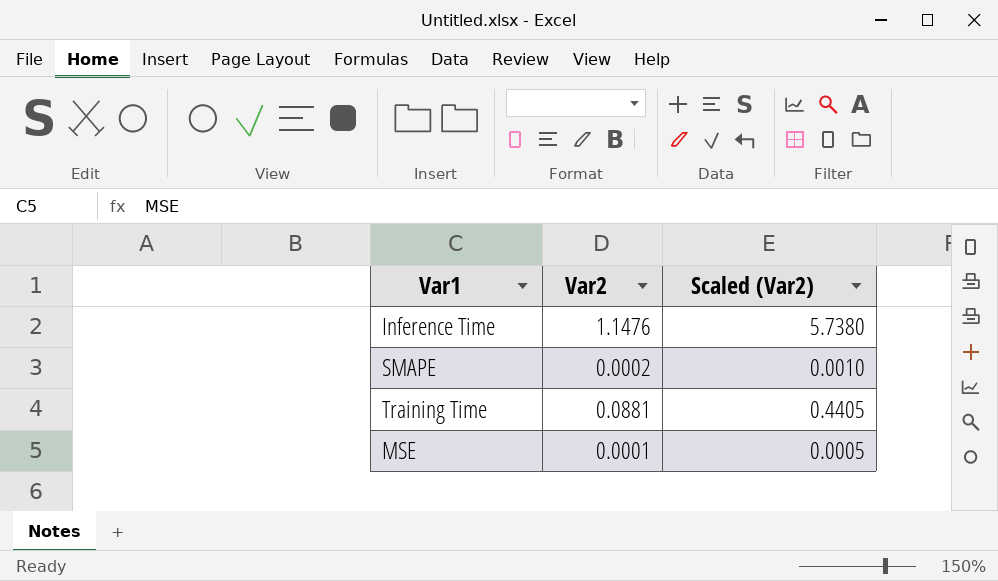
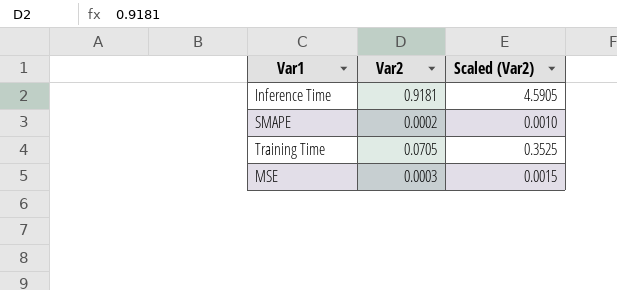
Inference Time | Var2: 1.1476 -> 0.9181
Inference Time | Scaled (Var2): 5.7380 -> 4.5905
Training Time | Var2: 0.0881 -> 0.0705
Training Time | Scaled (Var2): 0.4405 -> 0.3525
MSE | Var2: 0.0001 -> 0.0003
MSE | Scaled (Var2): 0.0005 -> 0.0015

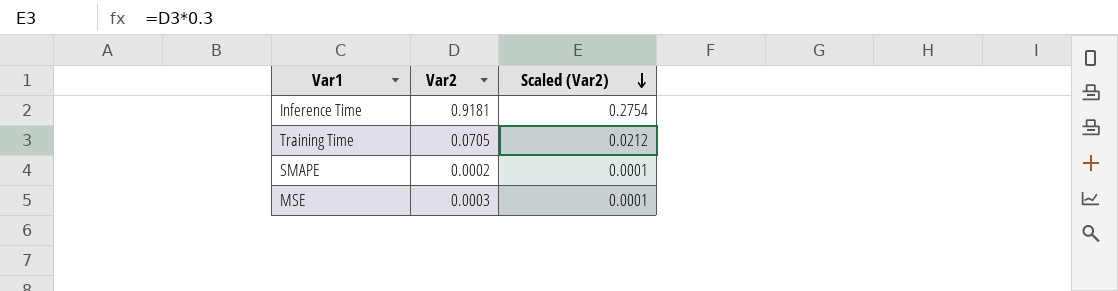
row order: none -> Scaled (Var2) descending
column Scaled (Var2) | formula: [Var2] * 5 -> [Var2] * 0.3

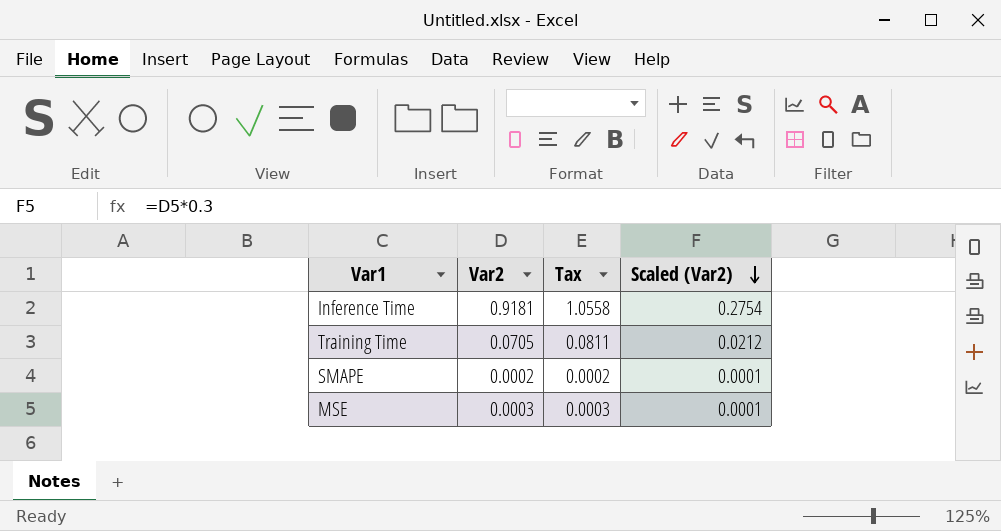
column Tax | formula: none -> [Var2] * 1.15

